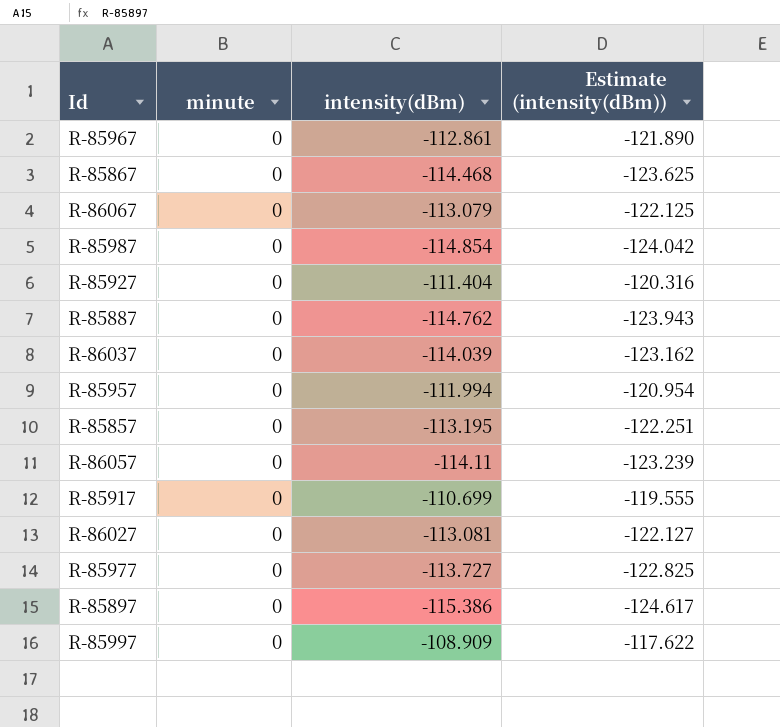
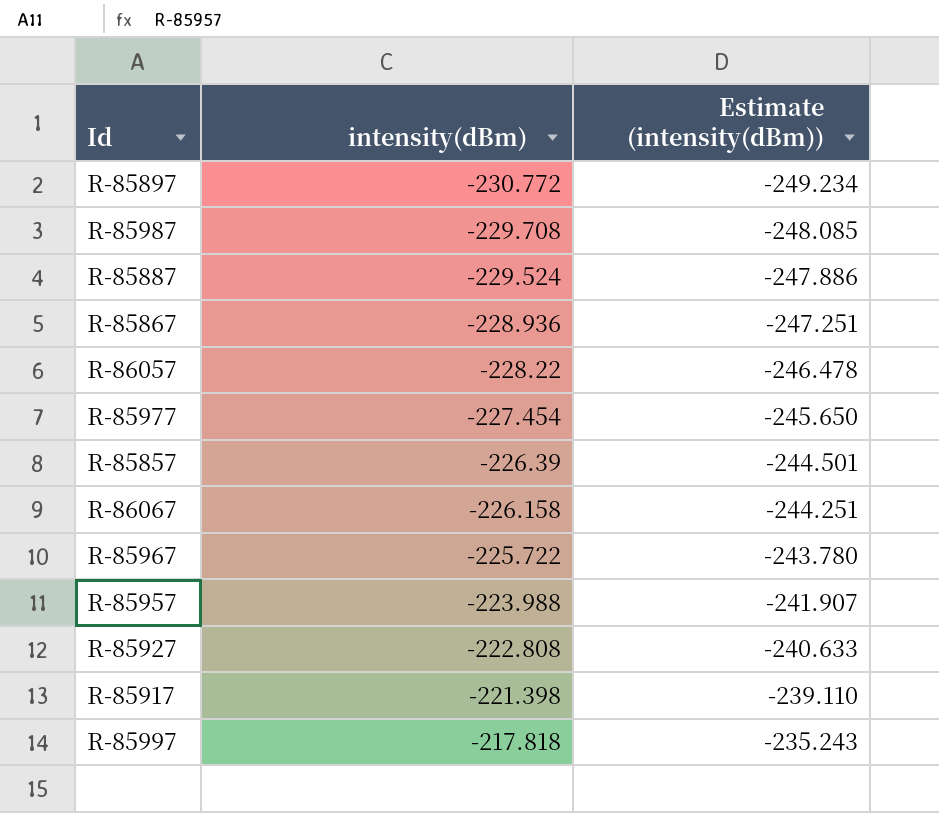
row order: none -> intensity(dBm) ascending
column minute | position: 2 -> none
row R-86037: 0 | -114.039 | -123.162 -> none
row R-86027: 0 | -113.081 | -122.127 -> none
R-85897 | intensity(dBm): -115.386 -> -230.772
R-85897 | Estimate (intensity(dBm)): -124.617 -> -249.234
R-85987 | intensity(dBm): -114.854 -> -229.708
R-85987 | Estimate (intensity(dBm)): -124.042 -> -248.085
R-85887 | intensity(dBm): -114.762 -> -229.524
R-85887 | Estimate (intensity(dBm)): -123.943 -> -247.886
R-85867 | intensity(dBm): -114.468 -> -228.936
R-85867 | Estimate (intensity(dBm)): -123.625 -> -247.251
R-86057 | intensity(dBm): -114.11 -> -228.22
R-86057 | Estimate (intensity(dBm)): -123.239 -> -246.478
R-85977 | intensity(dBm): -113.727 -> -227.454
R-85977 | Estimate (intensity(dBm)): -122.825 -> -245.650
R-85857 | intensity(dBm): -113.195 -> -226.39
R-85857 | Estimate (intensity(dBm)): -122.251 -> -244.501
R-86067 | intensity(dBm): -113.079 -> -226.158
R-86067 | Estimate (intensity(dBm)): -122.125 -> -244.251
R-85967 | intensity(dBm): -112.861 -> -225.722
R-85967 | Estimate (intensity(dBm)): -121.890 -> -243.780
R-85957 | intensity(dBm): -111.994 -> -223.988
R-85957 | Estimate (intensity(dBm)): -120.954 -> -241.907
R-85927 | intensity(dBm): -111.404 -> -222.808
R-85927 | Estimate (intensity(dBm)): -120.316 -> -240.633
R-85917 | intensity(dBm): -110.699 -> -221.398
R-85917 | Estimate (intensity(dBm)): -119.555 -> -239.110
R-85997 | intensity(dBm): -108.909 -> -217.818
R-85997 | Estimate (intensity(dBm)): -117.622 -> -235.243

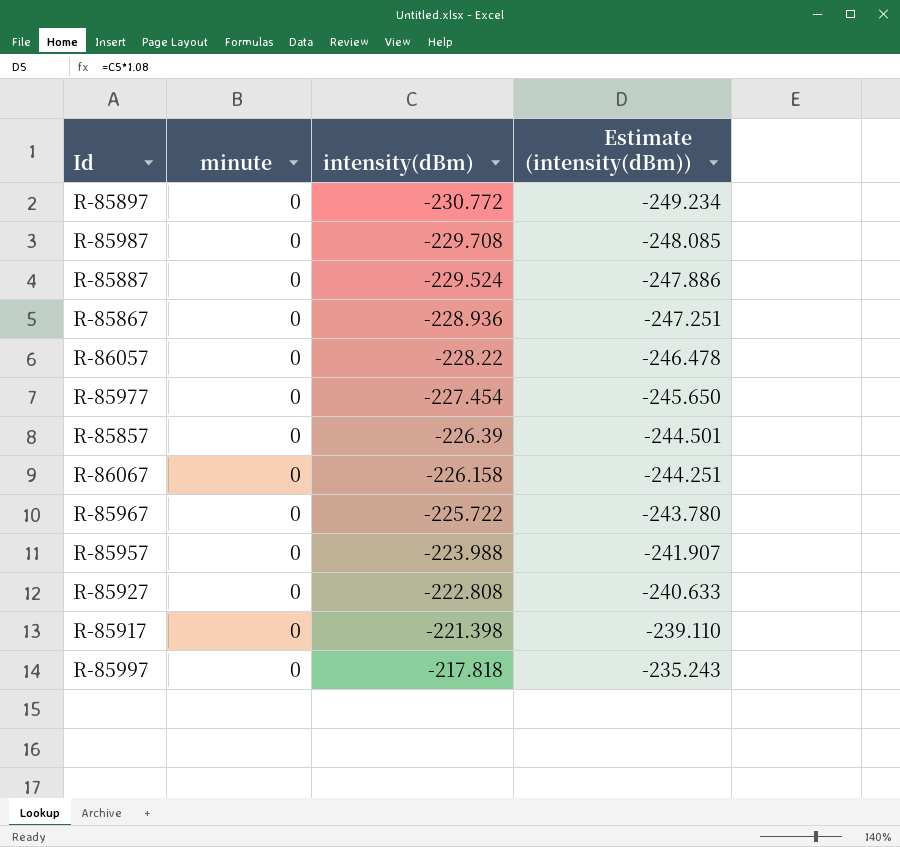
column minute | position: none -> 2

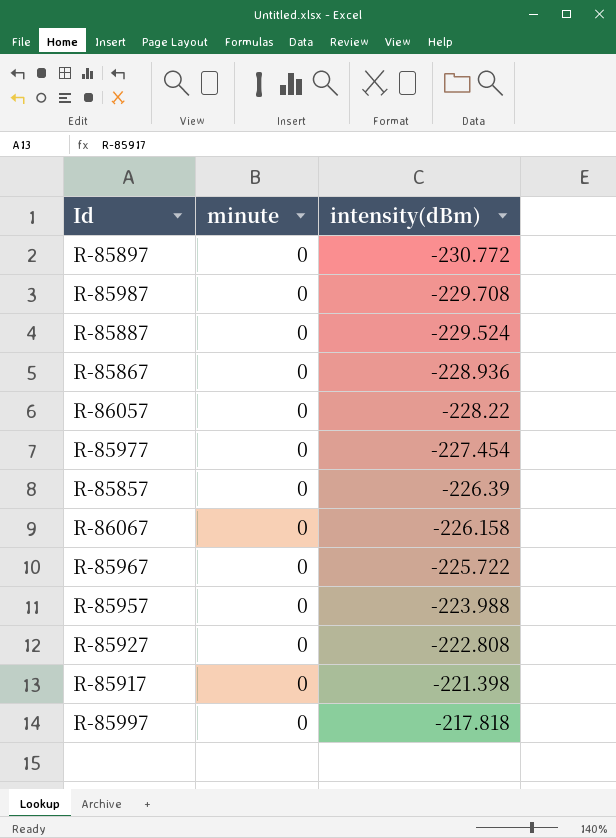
column Estimate (intensity(dBm)) | formula: [intensity(dBm)] * 1.08 -> none

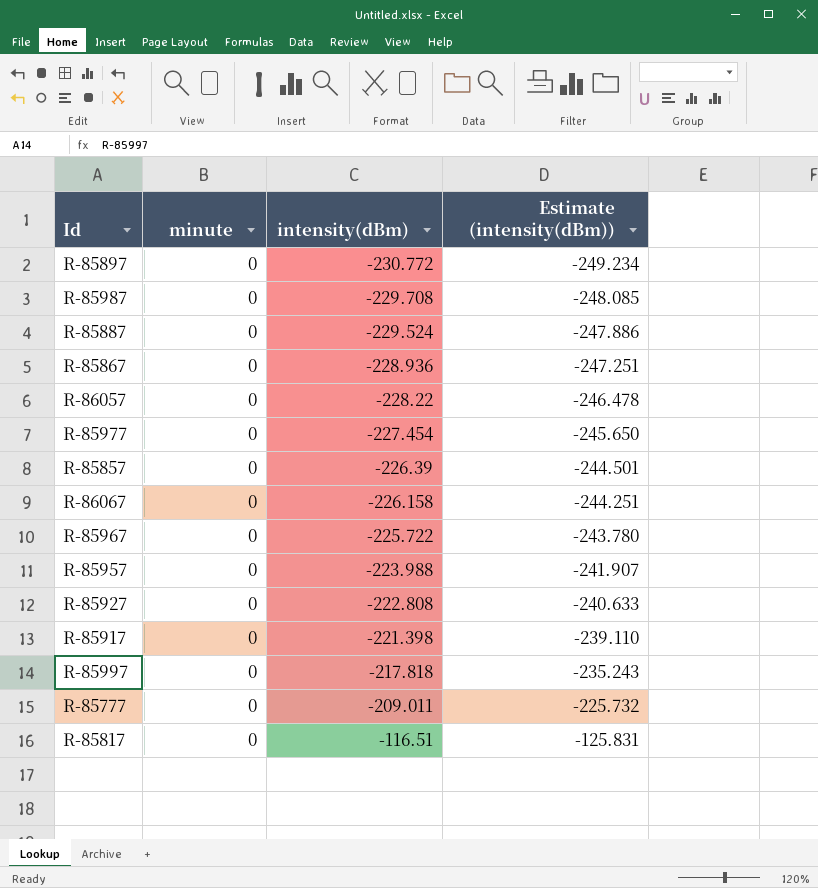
column Estimate (intensity(dBm)) | formula: none -> [intensity(dBm)] * 1.08
row R-85777: none -> 0 | -209.011 | -225.732
row R-85817: none -> 0 | -116.51 | -125.831

